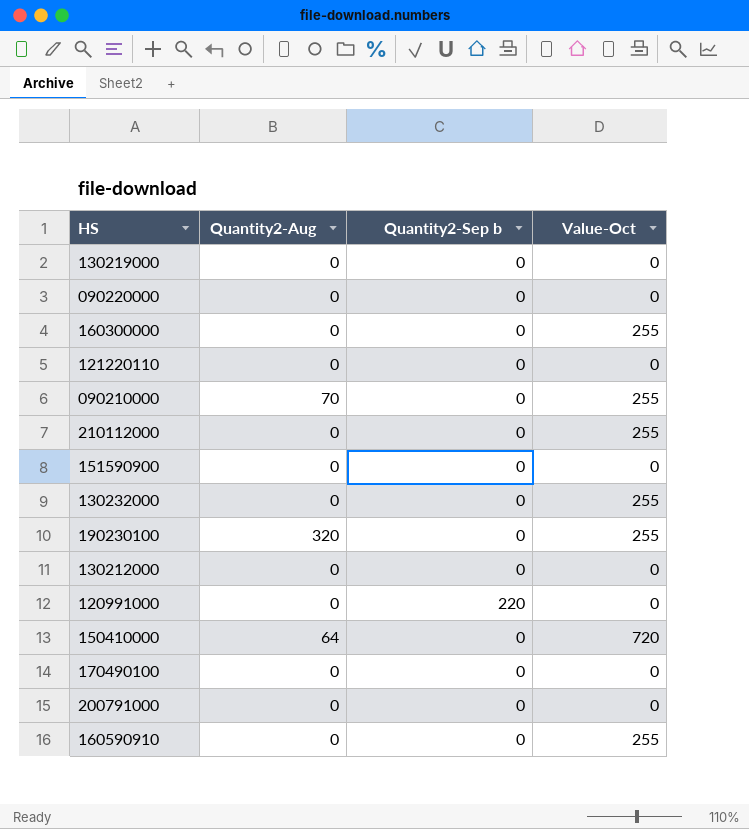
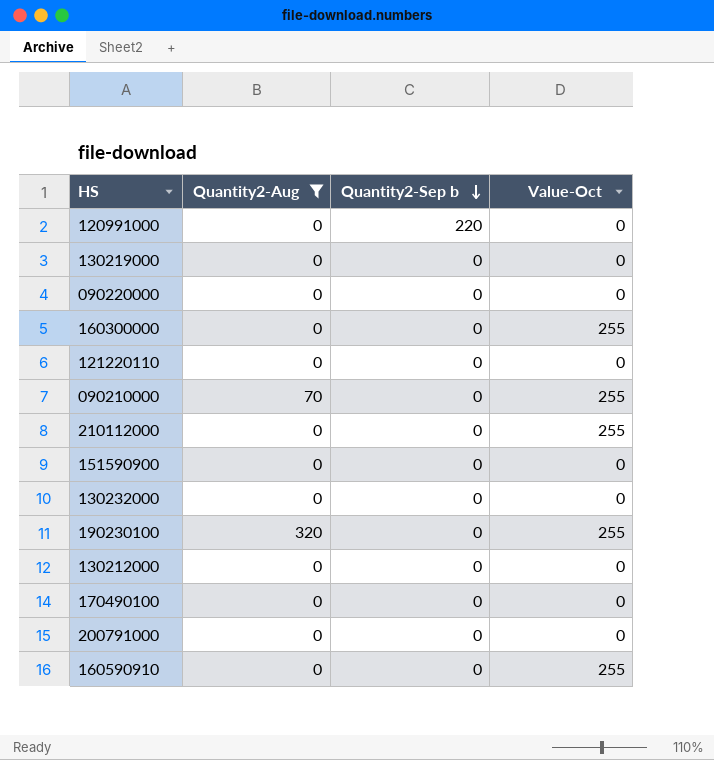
filter: none -> Quantity2-Aug != 64
row order: none -> Quantity2-Sep b descending
130232000 | Value-Oct: 255 -> 0

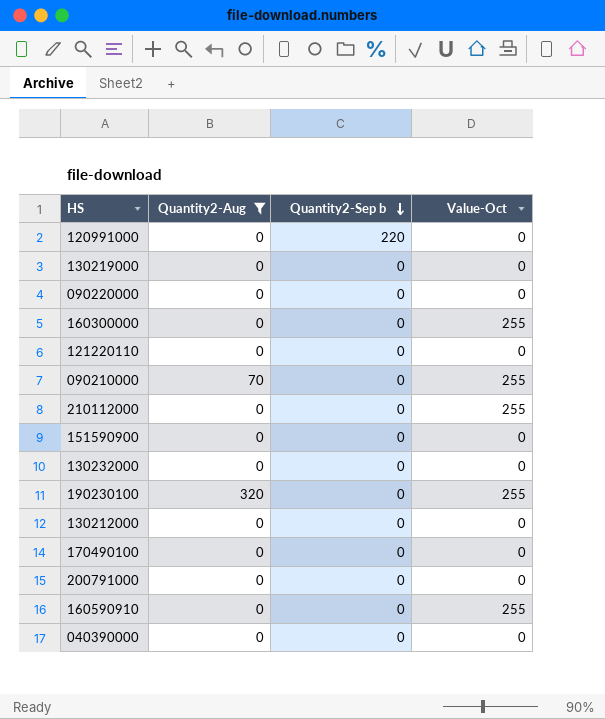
row 040390000: none -> 0 | 0 | 0

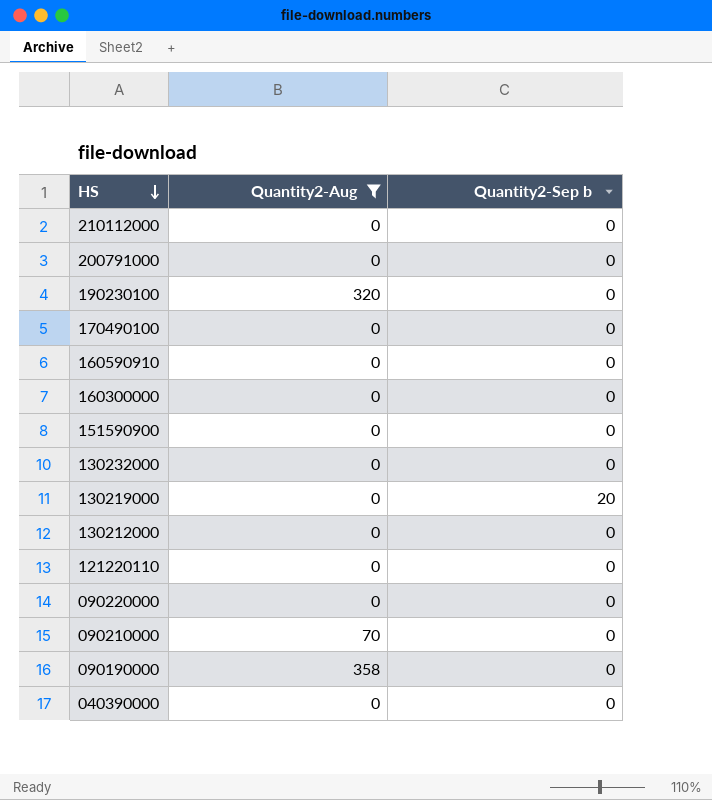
row order: Quantity2-Sep b descending -> HS descending
column Value-Oct | position: 4 -> none
row 120991000: 0 | 220 | 0 -> none
130219000 | Quantity2-Sep b: 0 -> 20
row 090190000: none -> 358 | 0

